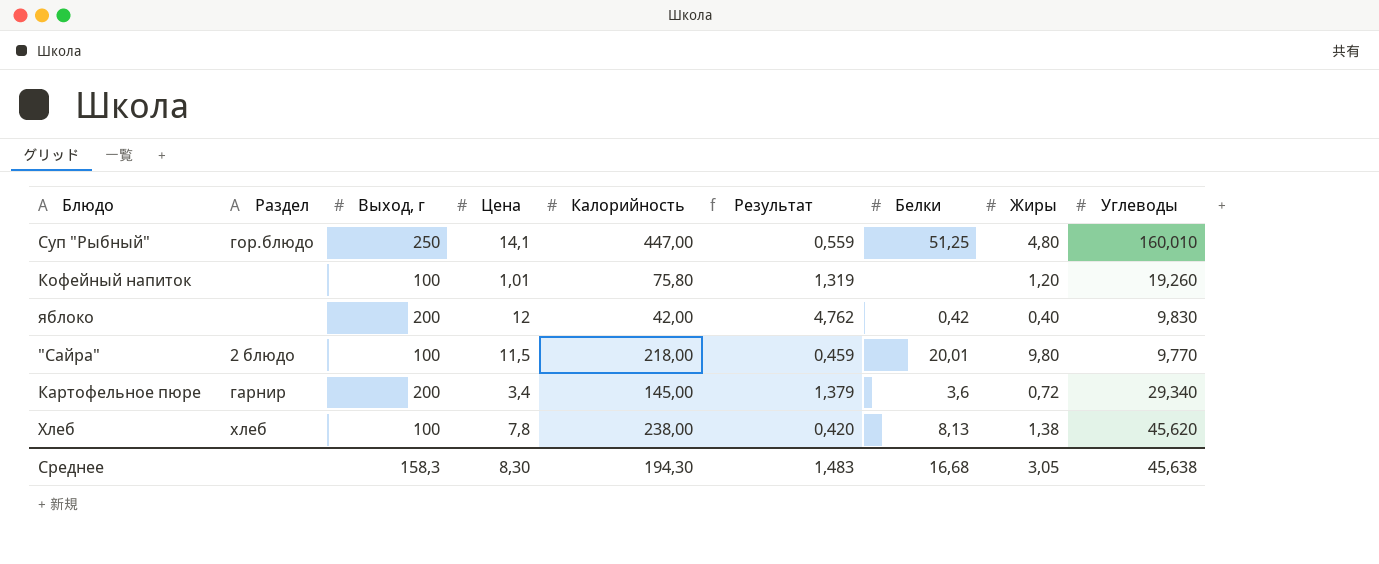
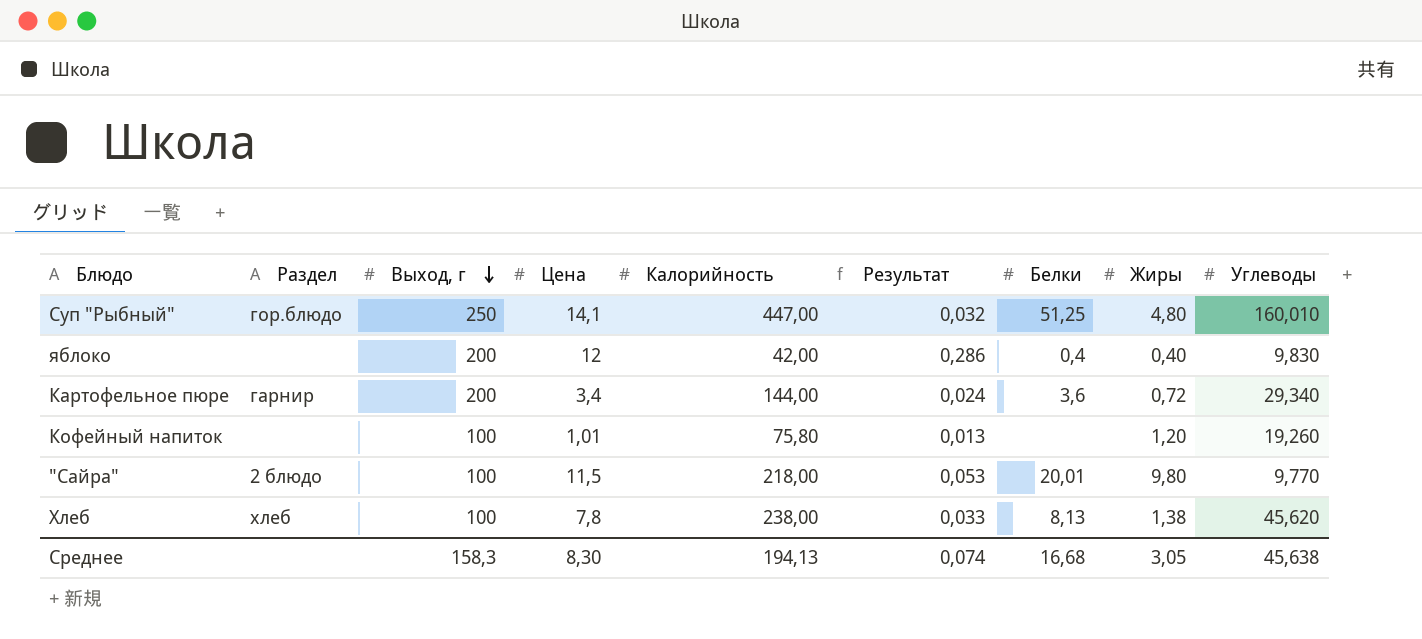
row order: none -> Выход, г descending
column Результат | formula: [Выход, г] / [Калорийность] -> [Цена] / [Калорийность]
яблоко | Белки: 0,42 -> 0,4
Картофельное пюре | Калорийность: 145,00 -> 144,00
Среднее | Калорийность: 194,30 -> 194,13
Среднее | Результат: 1,483 -> 0,074

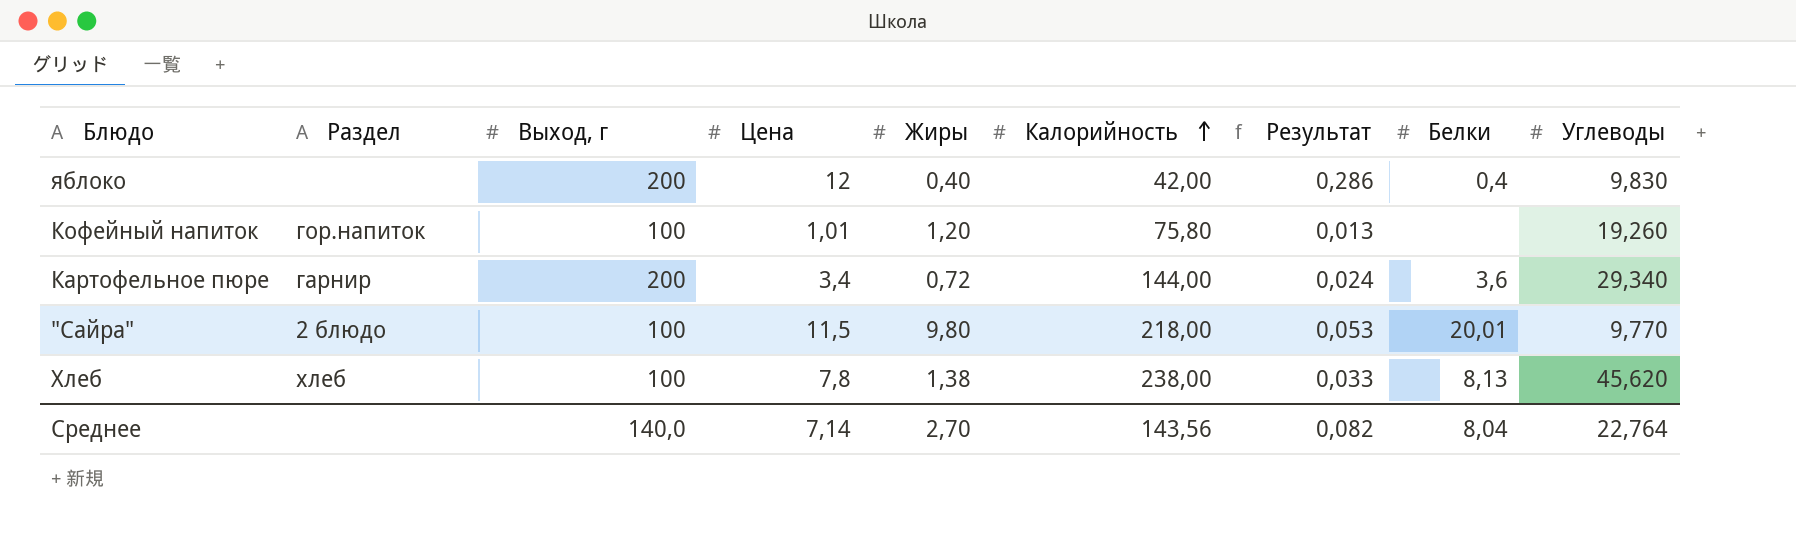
row order: Выход, г descending -> Калорийность ascending
column Жиры | position: 8 -> 5
row Суп "Рыбный": гор.блюдо | 250 | 14,1 | 447,00 | 0,032 | 51,25 | 4,80 | 160,010 -> none
Кофейный напиток | Раздел: none -> гор.напиток
Среднее | Выход, г: 158,3 -> 140,0
Среднее | Цена: 8,30 -> 7,14
Среднее | Жиры: 3,05 -> 2,70
Среднее | Калорийность: 194,13 -> 143,56
Среднее | Результат: 0,074 -> 0,082
Среднее | Белки: 16,68 -> 8,04
Среднее | Углеводы: 45,638 -> 22,764

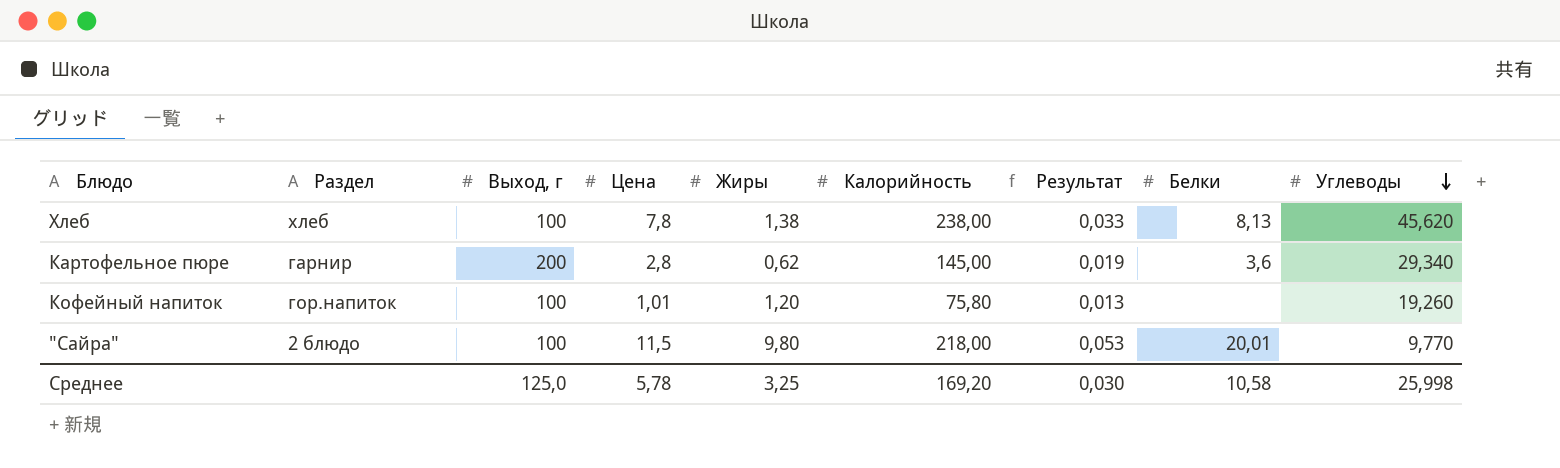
row order: Калорийность ascending -> Углеводы descending
row яблоко: none | 200 | 12 | 0,40 | 42,00 | 0,286 | 0,4 | 9,830 -> none
Картофельное пюре | Цена: 3,4 -> 2,8
Картофельное пюре | Жиры: 0,72 -> 0,62
Картофельное пюре | Калорийность: 144,00 -> 145,00
Картофельное пюре | Результат: 0,024 -> 0,019
Среднее | Выход, г: 140,0 -> 125,0
Среднее | Цена: 7,14 -> 5,78
Среднее | Жиры: 2,70 -> 3,25
Среднее | Калорийность: 143,56 -> 169,20
Среднее | Результат: 0,082 -> 0,030
Среднее | Белки: 8,04 -> 10,58
Среднее | Углеводы: 22,764 -> 25,998

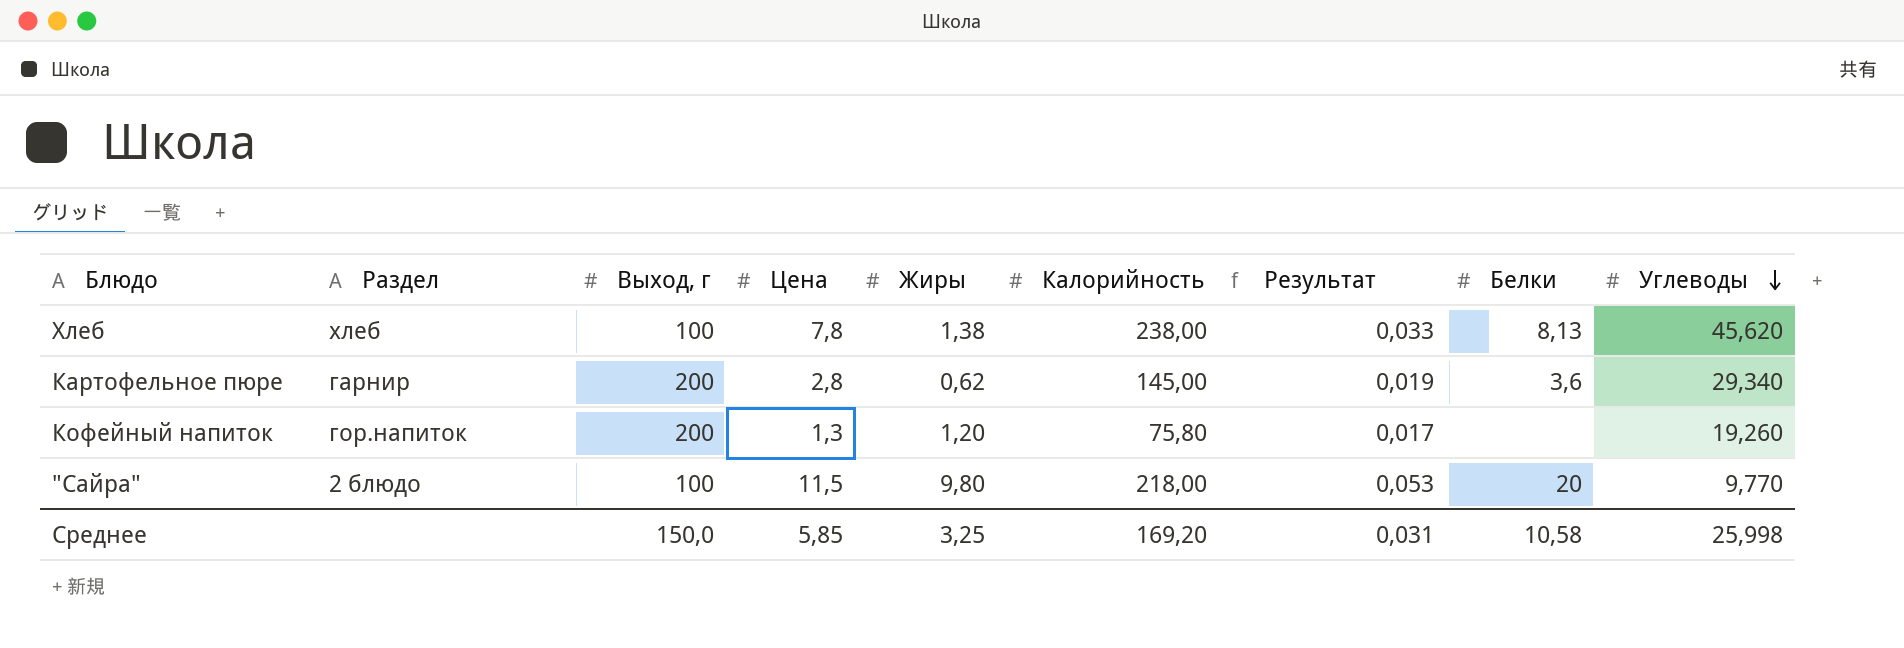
Кофейный напиток | Выход, г: 100 -> 200
Кофейный напиток | Цена: 1,01 -> 1,3
Кофейный напиток | Результат: 0,013 -> 0,017
"Сайра" | Белки: 20,01 -> 20
Среднее | Выход, г: 125,0 -> 150,0
Среднее | Цена: 5,78 -> 5,85
Среднее | Результат: 0,030 -> 0,031

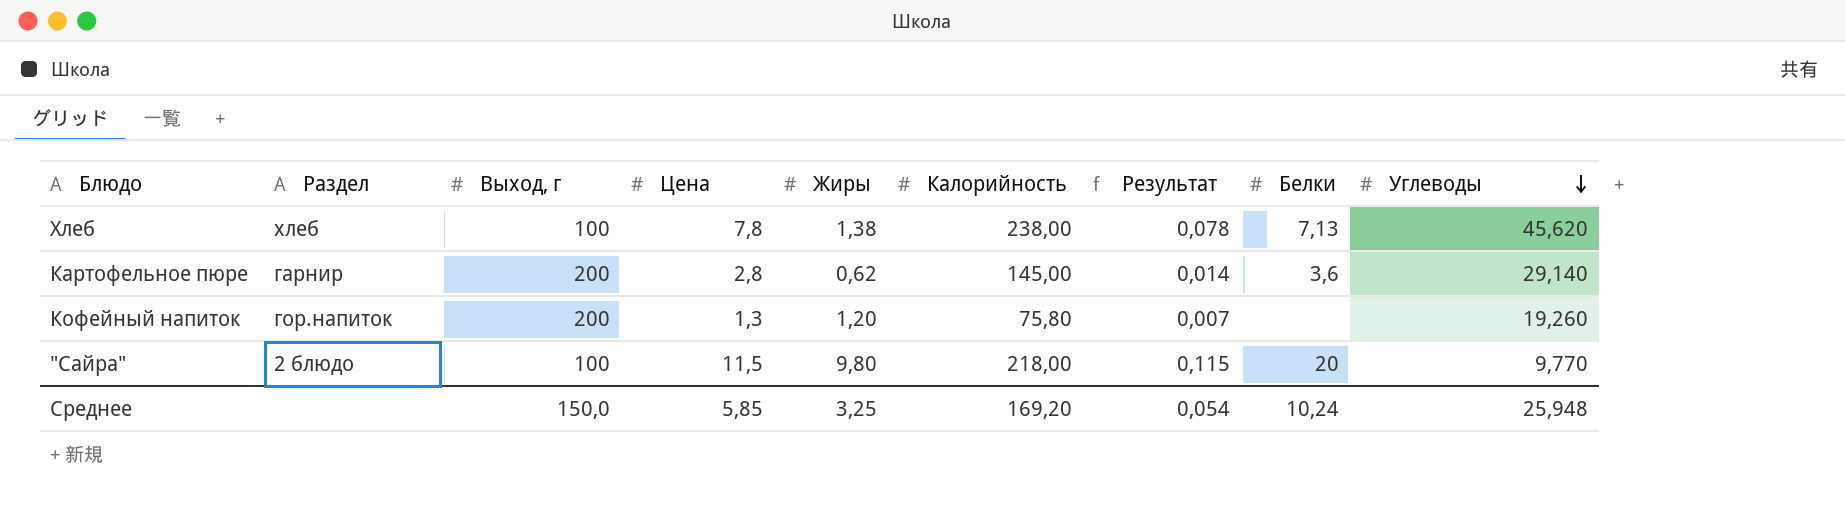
column Результат | formula: [Цена] / [Калорийность] -> [Цена] / [Выход, г]
Хлеб | Белки: 8,13 -> 7,13
Картофельное пюре | Углеводы: 29,340 -> 29,140
Среднее | Результат: 0,031 -> 0,054
Среднее | Белки: 10,58 -> 10,24
Среднее | Углеводы: 25,998 -> 25,948

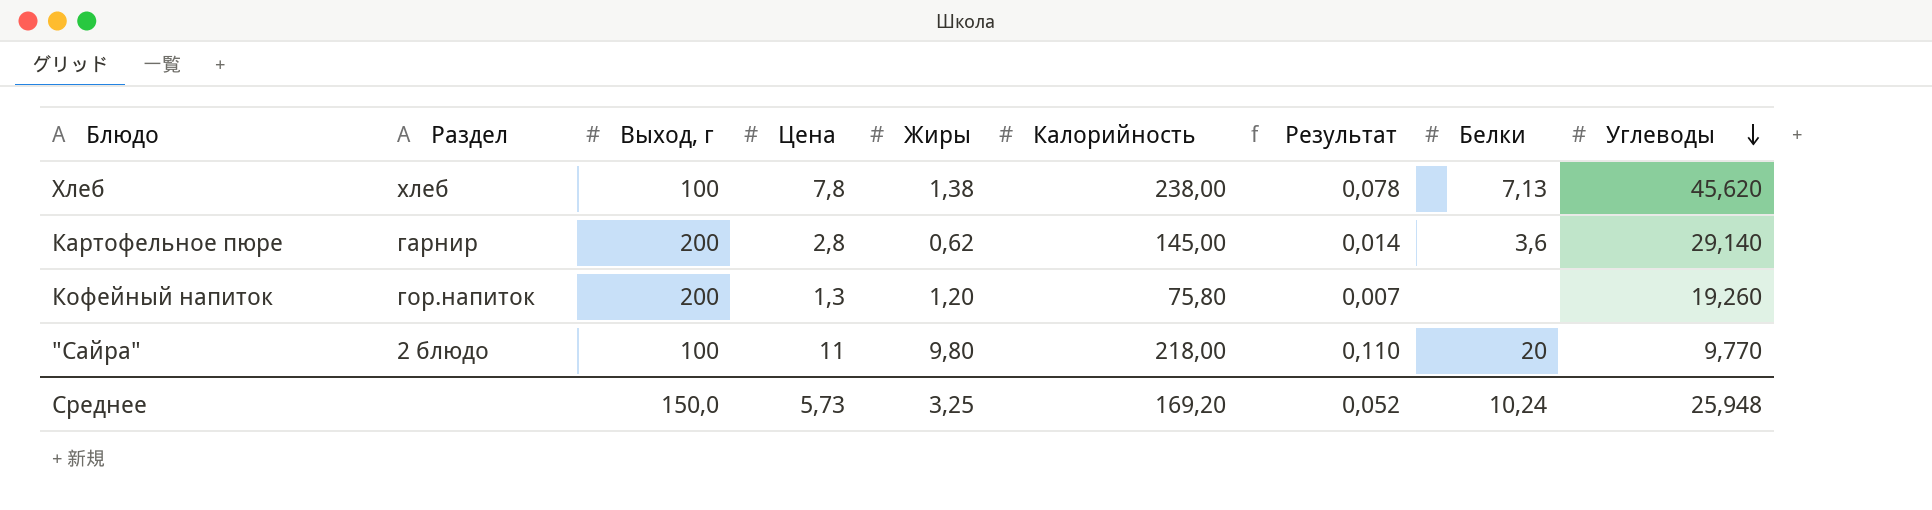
"Сайра" | Цена: 11,5 -> 11
"Сайра" | Результат: 0,115 -> 0,110
Среднее | Цена: 5,85 -> 5,73
Среднее | Результат: 0,054 -> 0,052

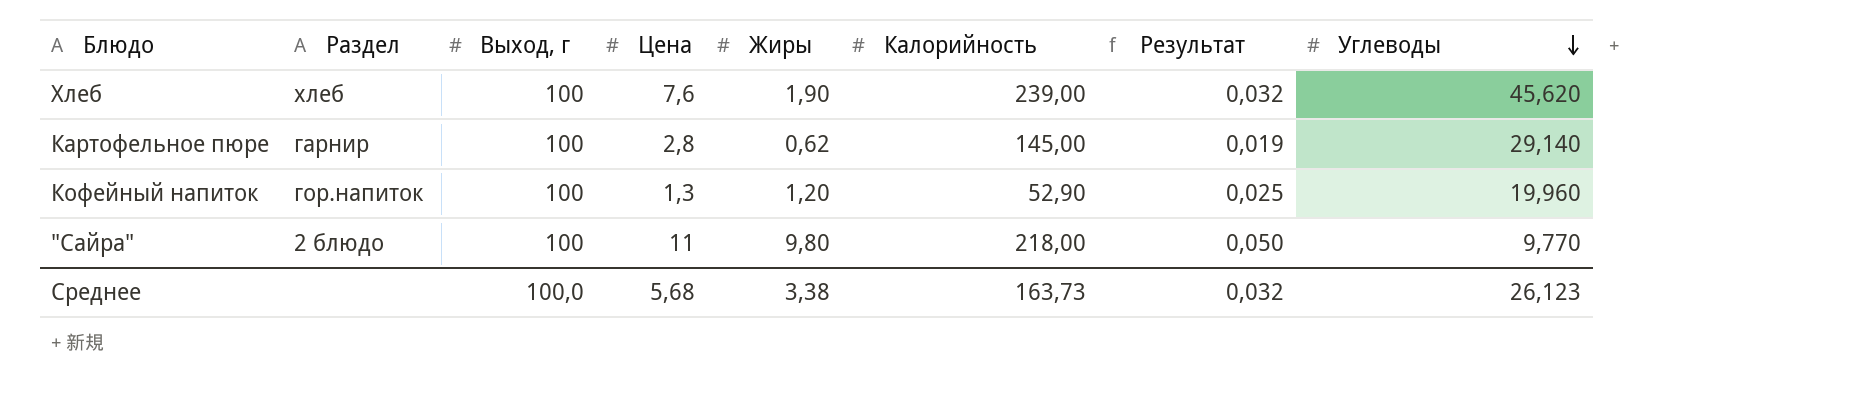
column Белки | position: 8 -> none
column Результат | formula: [Цена] / [Выход, г] -> [Цена] / [Калорийность]
Хлеб | Цена: 7,8 -> 7,6
Хлеб | Жиры: 1,38 -> 1,90
Хлеб | Калорийность: 238,00 -> 239,00
Картофельное пюре | Выход, г: 200 -> 100
Кофейный напиток | Выход, г: 200 -> 100
Кофейный напиток | Калорийность: 75,80 -> 52,90
Кофейный напиток | Углеводы: 19,260 -> 19,960
Среднее | Выход, г: 150,0 -> 100,0
Среднее | Цена: 5,73 -> 5,68
Среднее | Жиры: 3,25 -> 3,38
Среднее | Калорийность: 169,20 -> 163,73
Среднее | Результат: 0,052 -> 0,032
Среднее | Углеводы: 25,948 -> 26,123

